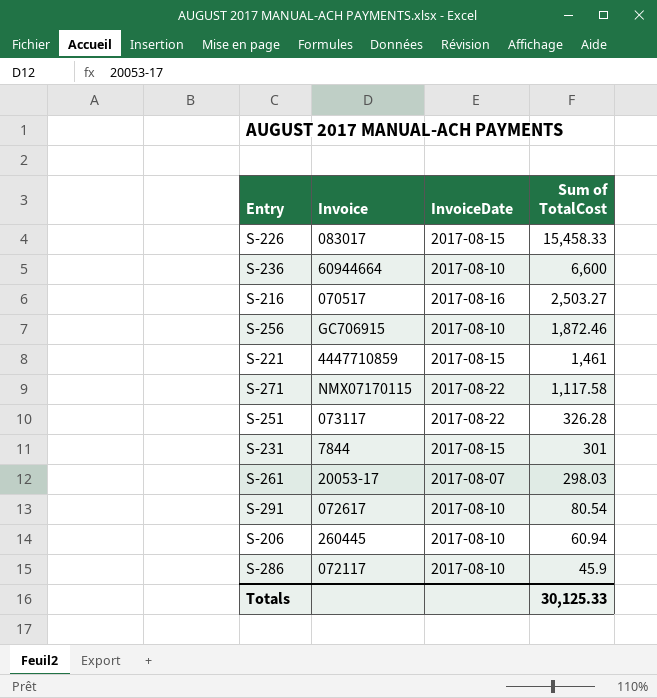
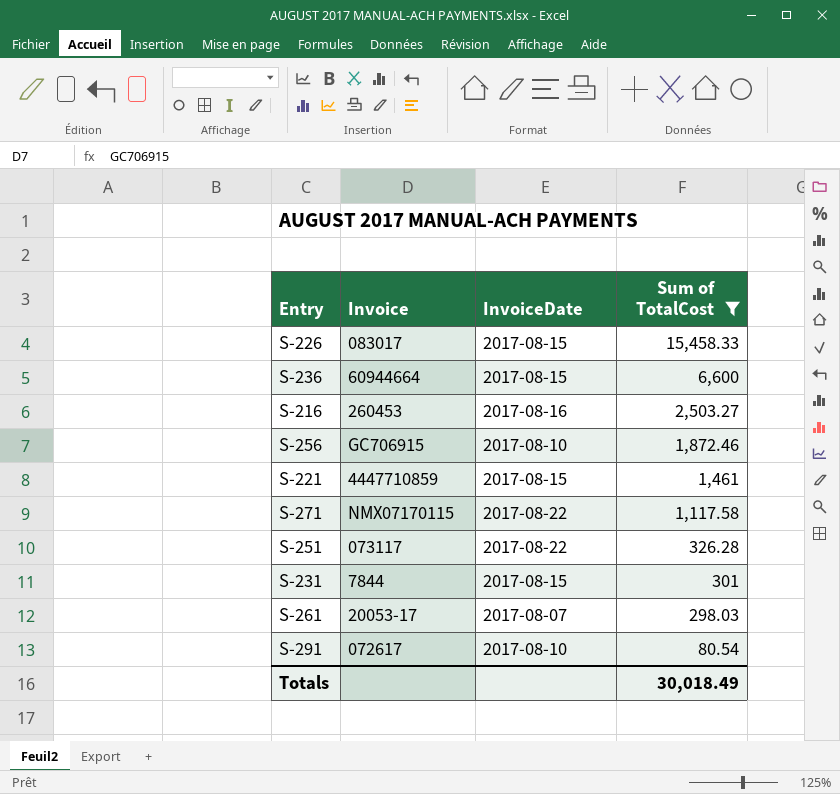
filter: none -> Sum of TotalCost >= 80.54
S-236 | InvoiceDate: 2017-08-10 -> 2017-08-15
S-216 | Invoice: 070517 -> 260453
Totals | Sum of TotalCost: 30,125.33 -> 30,018.49

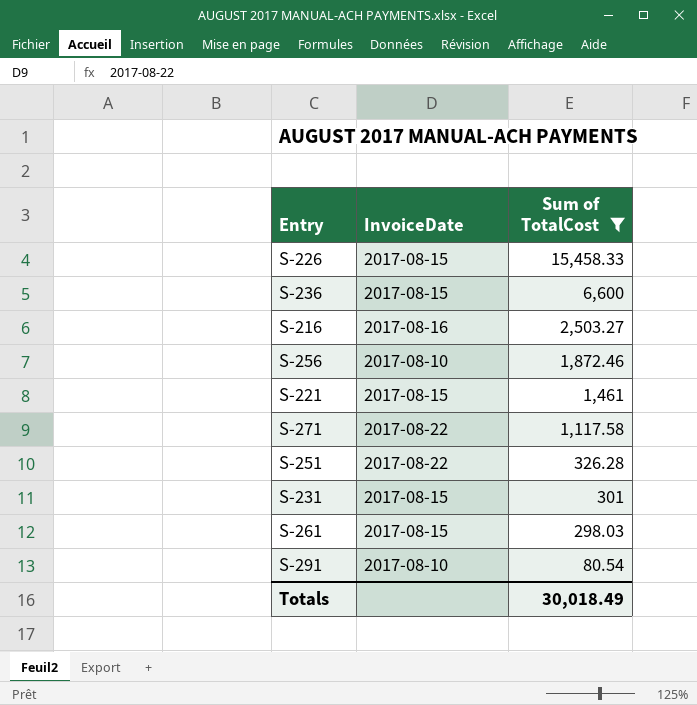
column Invoice | position: 2 -> none
S-261 | InvoiceDate: 2017-08-07 -> 2017-08-15

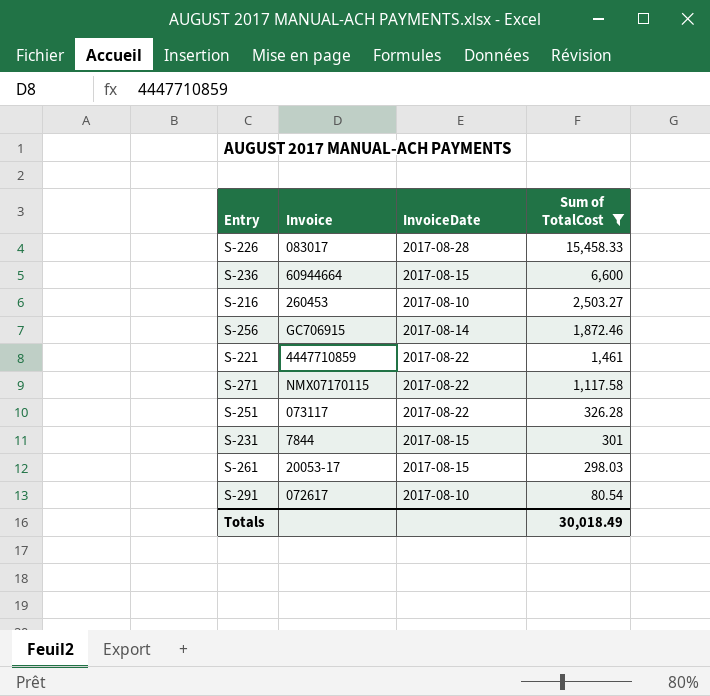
column Invoice | position: none -> 2
S-226 | InvoiceDate: 2017-08-15 -> 2017-08-28
S-216 | InvoiceDate: 2017-08-16 -> 2017-08-10
S-256 | InvoiceDate: 2017-08-10 -> 2017-08-14
S-221 | InvoiceDate: 2017-08-15 -> 2017-08-22

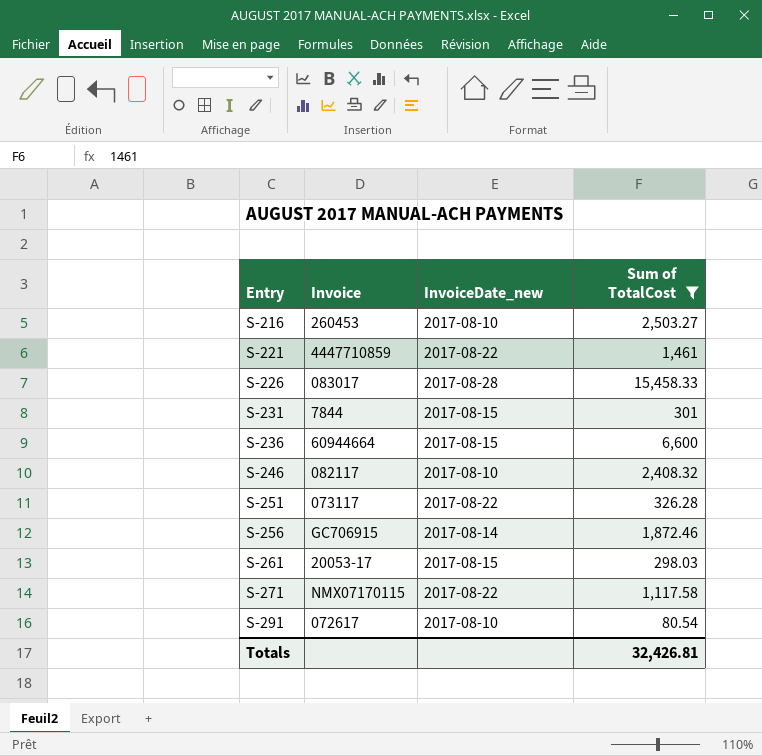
row order: Sum of TotalCost descending -> Entry ascending
column name: InvoiceDate -> InvoiceDate_new
row S-246: none -> 082117 | 2017-08-10 | 2,408.32
Totals | Sum of TotalCost: 30,018.49 -> 32,426.81

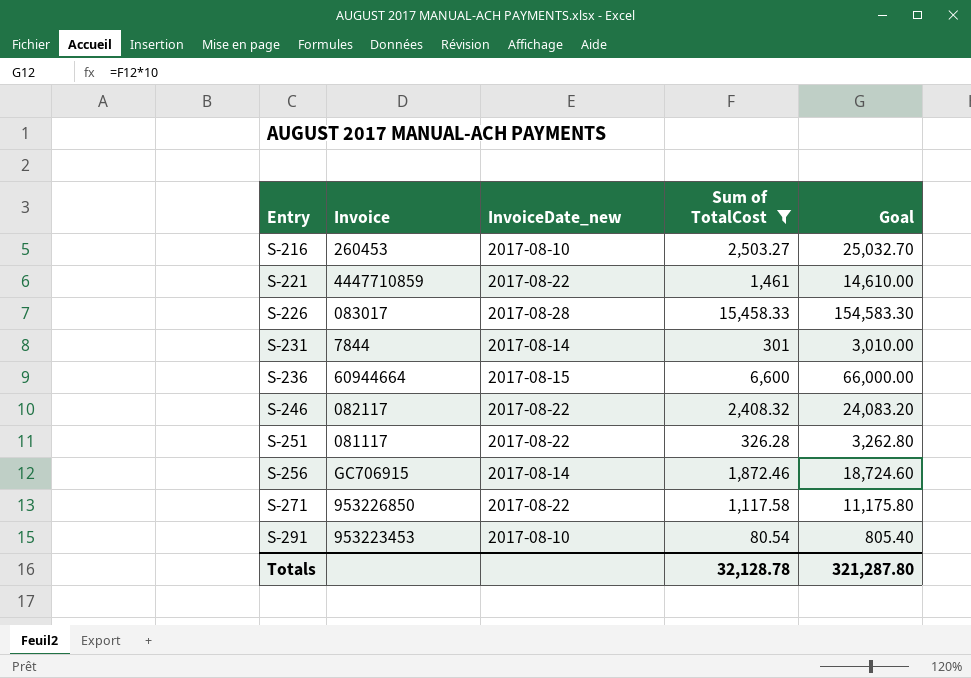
column Goal | formula: none -> [Sum of TotalCost] * 10
row S-261: 20053-17 | 2017-08-15 | 298.03 -> none
S-231 | InvoiceDate_new: 2017-08-15 -> 2017-08-14
S-246 | InvoiceDate_new: 2017-08-10 -> 2017-08-22
S-251 | Invoice: 073117 -> 081117
S-271 | Invoice: NMX07170115 -> 953226850
S-291 | Invoice: 072617 -> 953223453
Totals | Sum of TotalCost: 32,426.81 -> 32,128.78

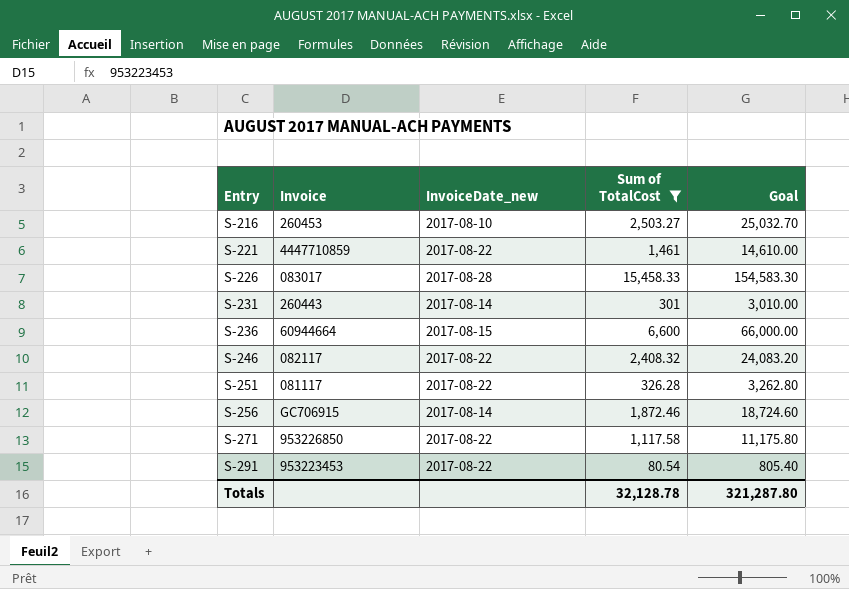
S-231 | Invoice: 7844 -> 260443
S-291 | InvoiceDate_new: 2017-08-10 -> 2017-08-22

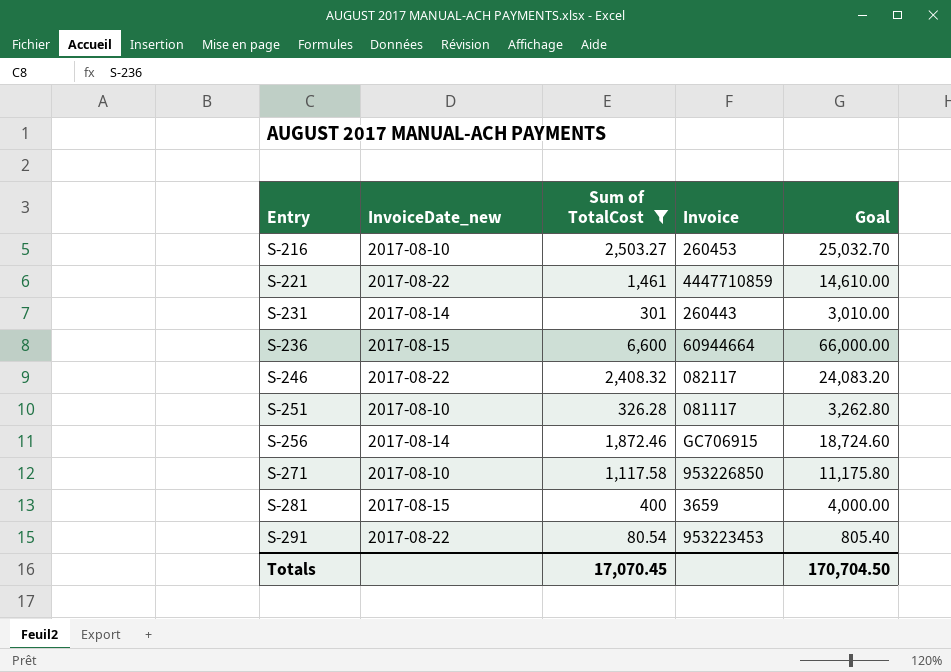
column Invoice | position: 2 -> 4
row S-226: 083017 | 2017-08-28 | 15,458.33 | 154,583.30 -> none
S-251 | InvoiceDate_new: 2017-08-22 -> 2017-08-10
S-271 | InvoiceDate_new: 2017-08-22 -> 2017-08-10
row S-281: none -> 2017-08-15 | 400 | 3659 | 4,000.00
Totals | Sum of TotalCost: 32,128.78 -> 17,070.45
Totals | Goal: 321,287.80 -> 170,704.50

